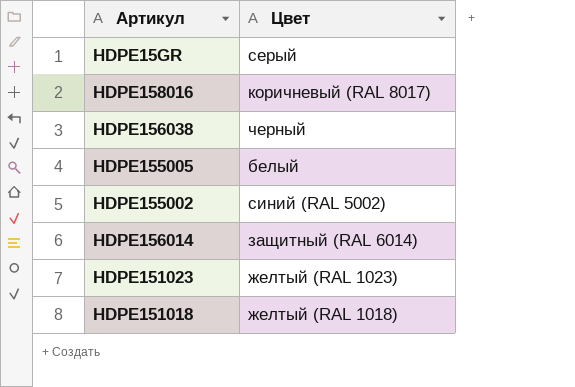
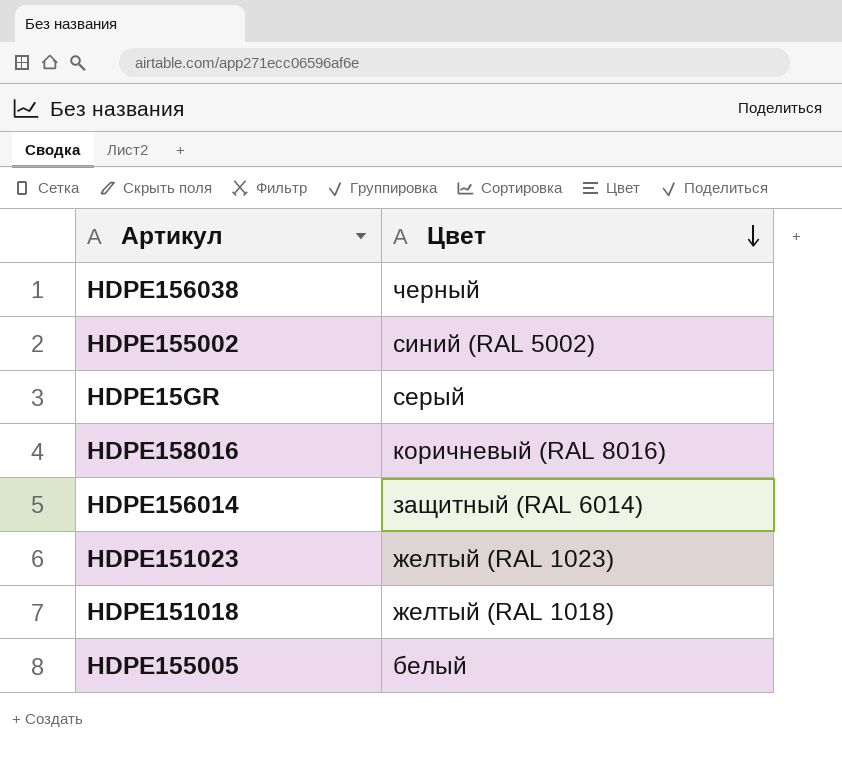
row order: none -> Цвет descending
HDPE158016 | Цвет: коричневый (RAL 8017) -> коричневый (RAL 8016)

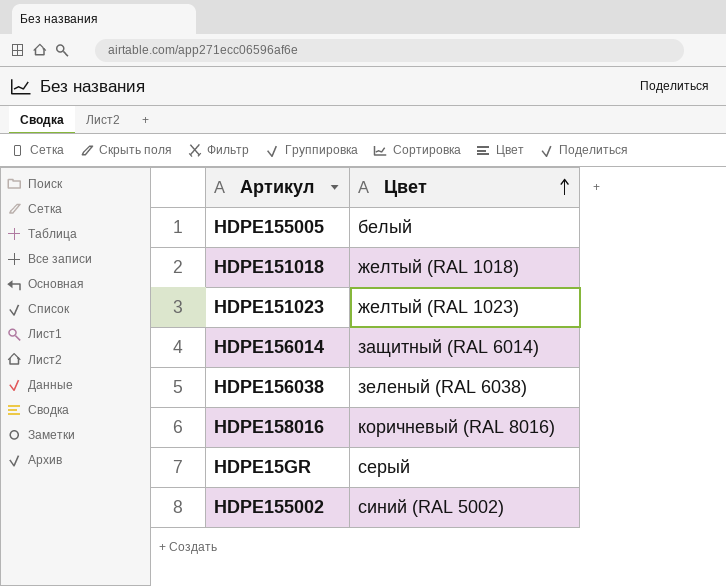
row order: Цвет descending -> Цвет ascending
HDPE156038 | Цвет: черный -> зеленый (RAL 6038)

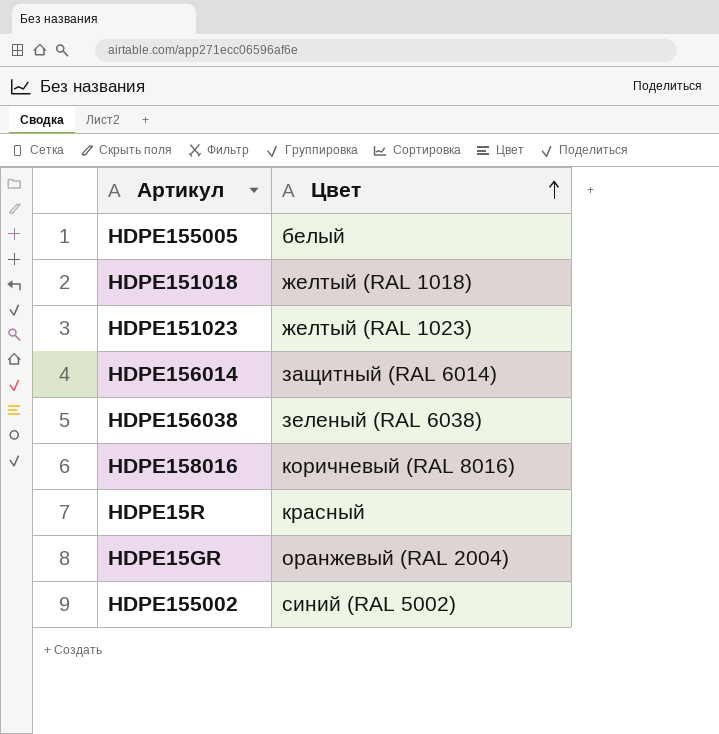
row HDPE15R: none -> красный
HDPE15GR | Цвет: серый -> оранжевый (RAL 2004)

